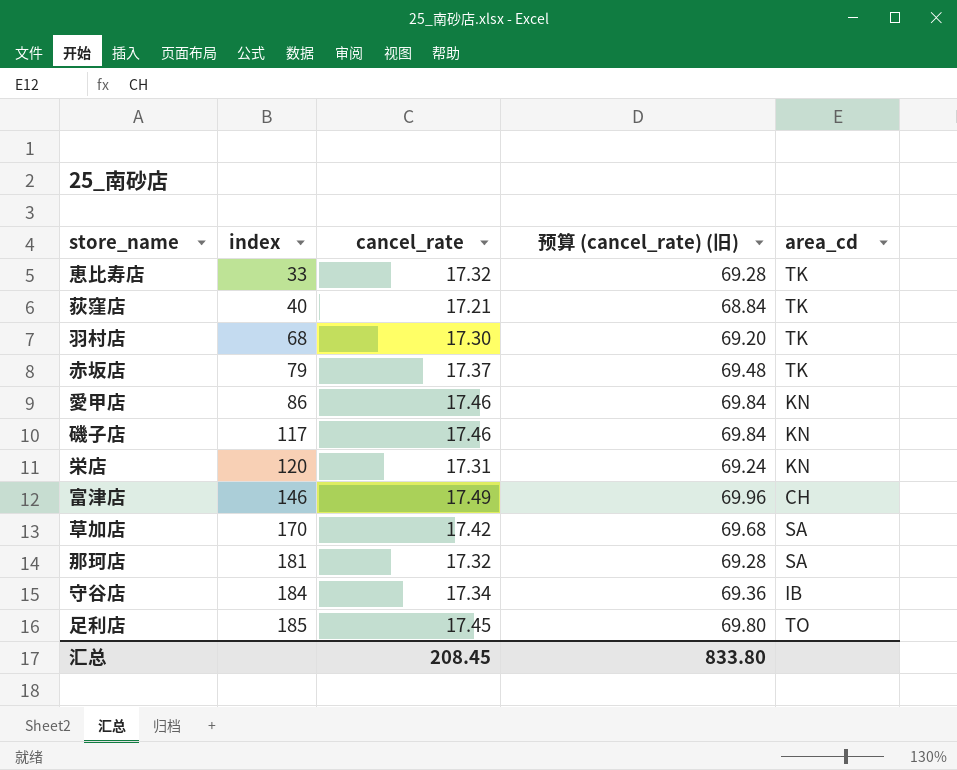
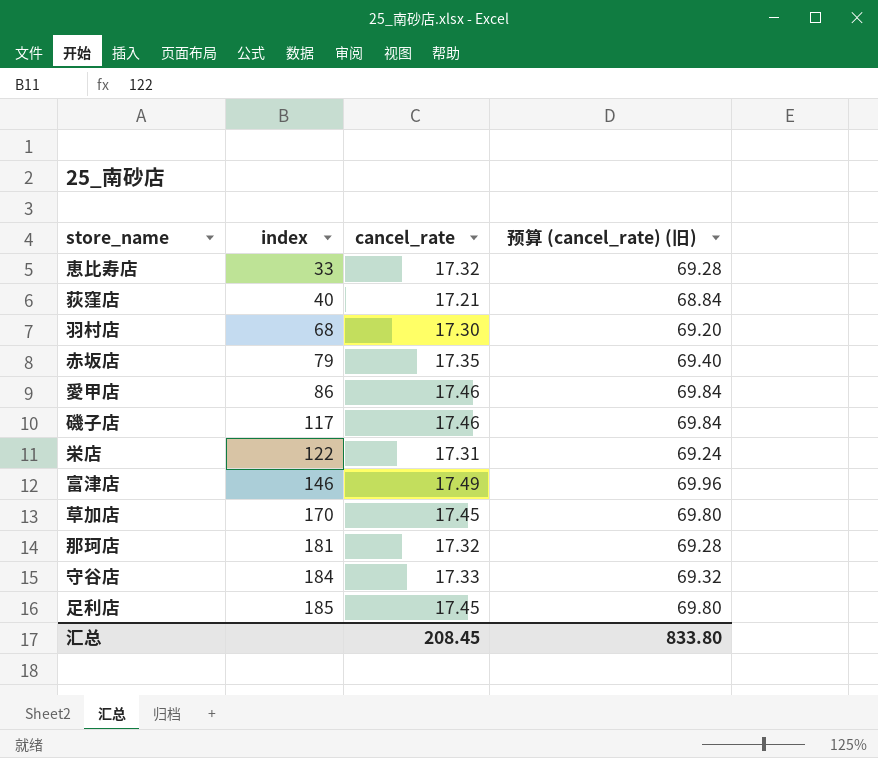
column area_cd | position: 5 -> none
赤坂店 | cancel_rate: 17.37 -> 17.35
赤坂店 | 预算 (cancel_rate) (旧): 69.48 -> 69.40
栄店 | index: 120 -> 122
草加店 | cancel_rate: 17.42 -> 17.45
草加店 | 预算 (cancel_rate) (旧): 69.68 -> 69.80
守谷店 | cancel_rate: 17.34 -> 17.33
守谷店 | 预算 (cancel_rate) (旧): 69.36 -> 69.32

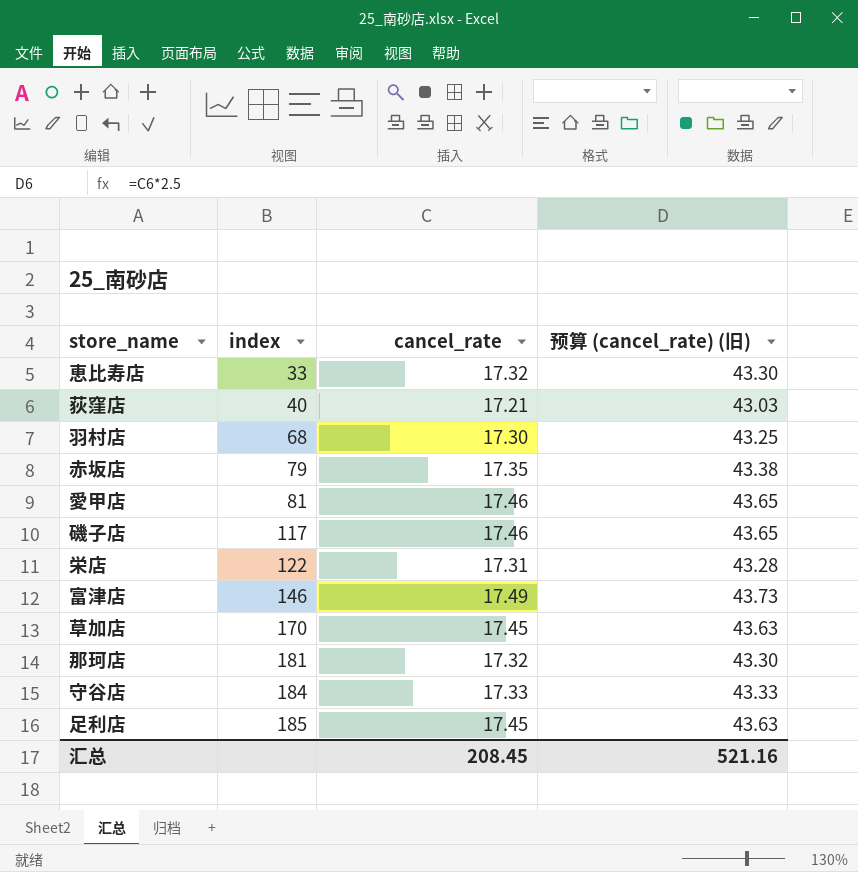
column 预算 (cancel_rate) (旧) | formula: [cancel_rate] * 4 -> [cancel_rate] * 2.5
愛甲店 | index: 86 -> 81
汇总 | 预算 (cancel_rate) (旧): 833.80 -> 521.16

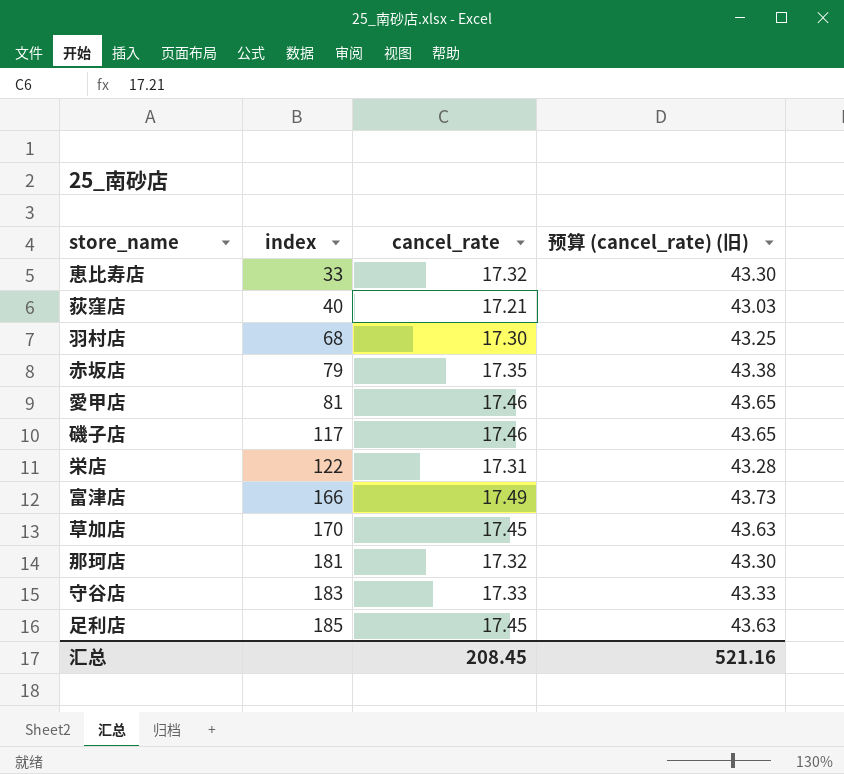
富津店 | index: 146 -> 166
守谷店 | index: 184 -> 183

